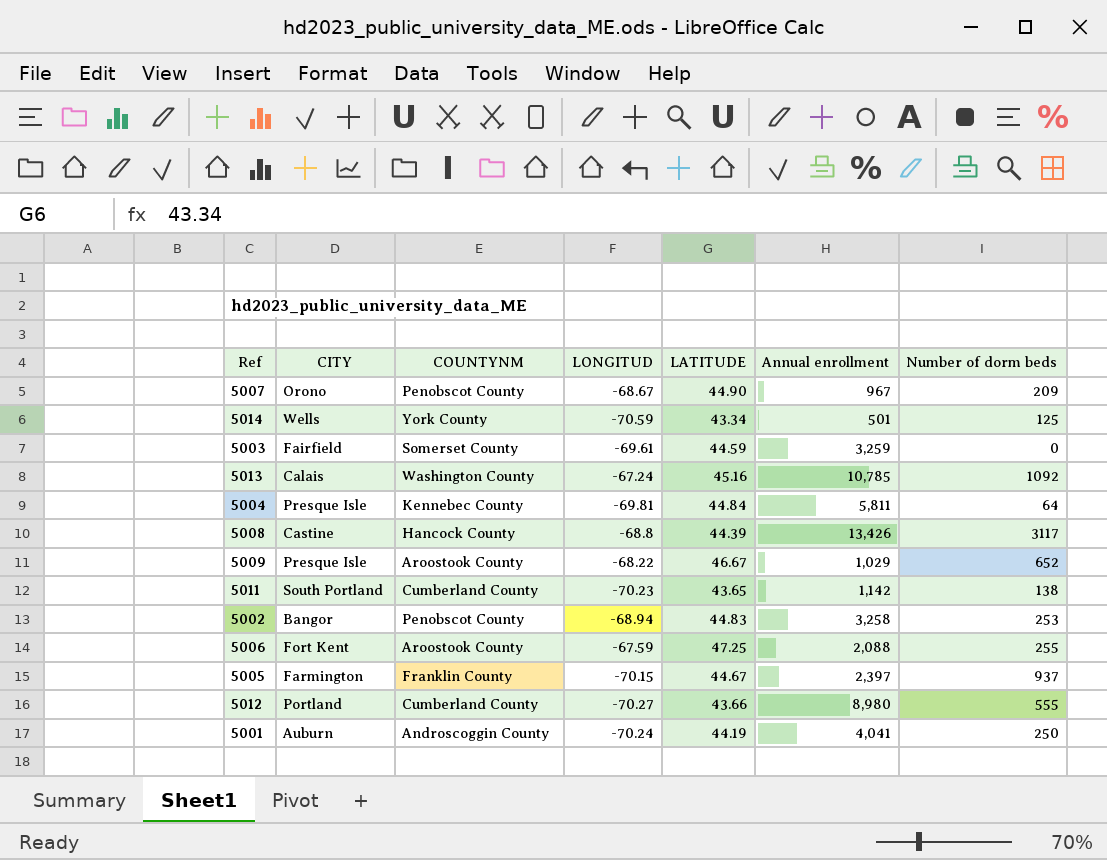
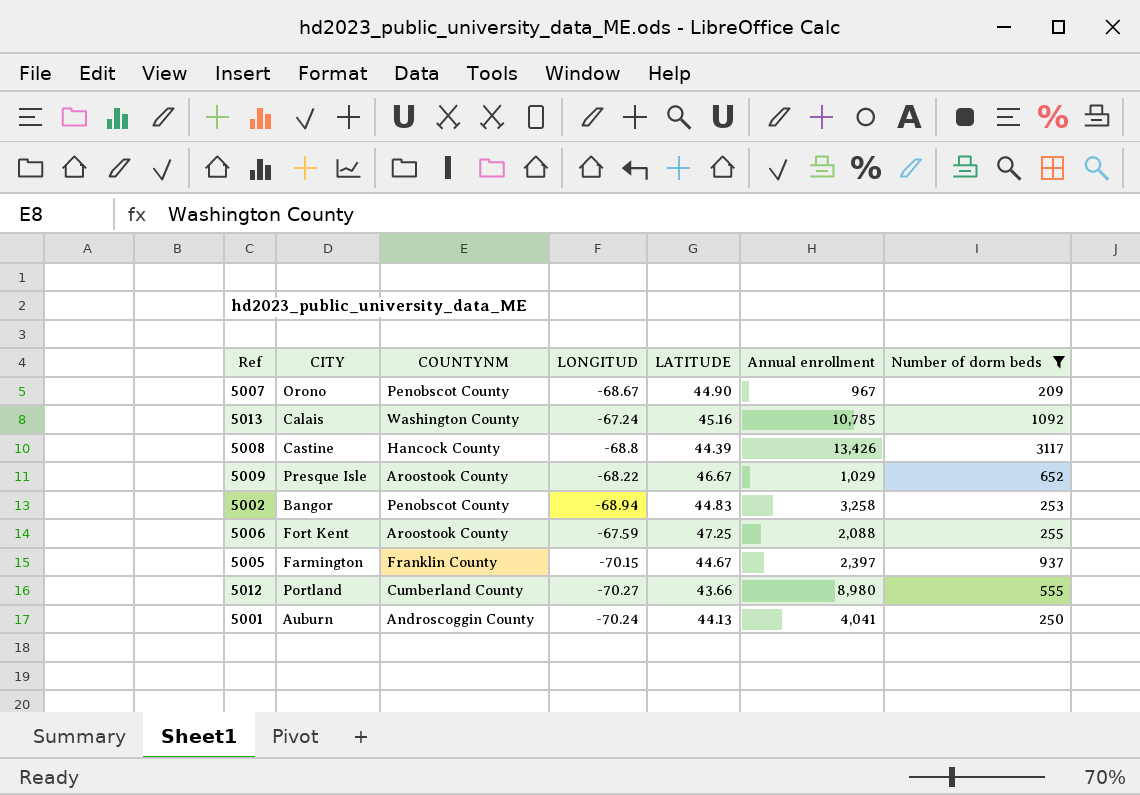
filter: none -> Number of dorm beds >= 209
5001 | LATITUDE: 44.19 -> 44.13

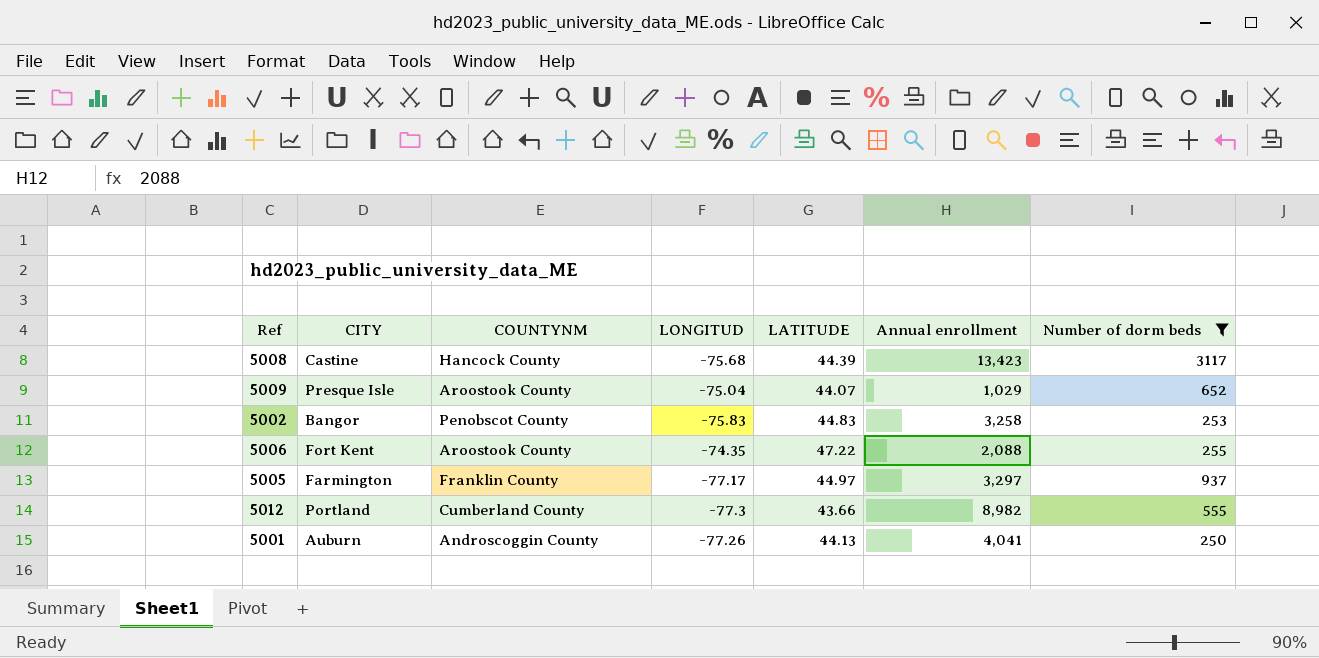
row 5007: Orono | Penobscot County | -68.67 | 44.90 | 967 | 209 -> none
row 5013: Calais | Washington County | -67.24 | 45.16 | 10,785 | 1092 -> none
5008 | LONGITUD: -68.8 -> -75.68
5008 | Annual enrollment: 13,426 -> 13,423
5009 | LONGITUD: -68.22 -> -75.04
5009 | LATITUDE: 46.67 -> 44.07
5002 | LONGITUD: -68.94 -> -75.83
5006 | LONGITUD: -67.59 -> -74.35
5006 | LATITUDE: 47.25 -> 47.22
5005 | LONGITUD: -70.15 -> -77.17
5005 | LATITUDE: 44.67 -> 44.97
5005 | Annual enrollment: 2,397 -> 3,297
5012 | LONGITUD: -70.27 -> -77.3
5012 | Annual enrollment: 8,980 -> 8,982
5001 | LONGITUD: -70.24 -> -77.26

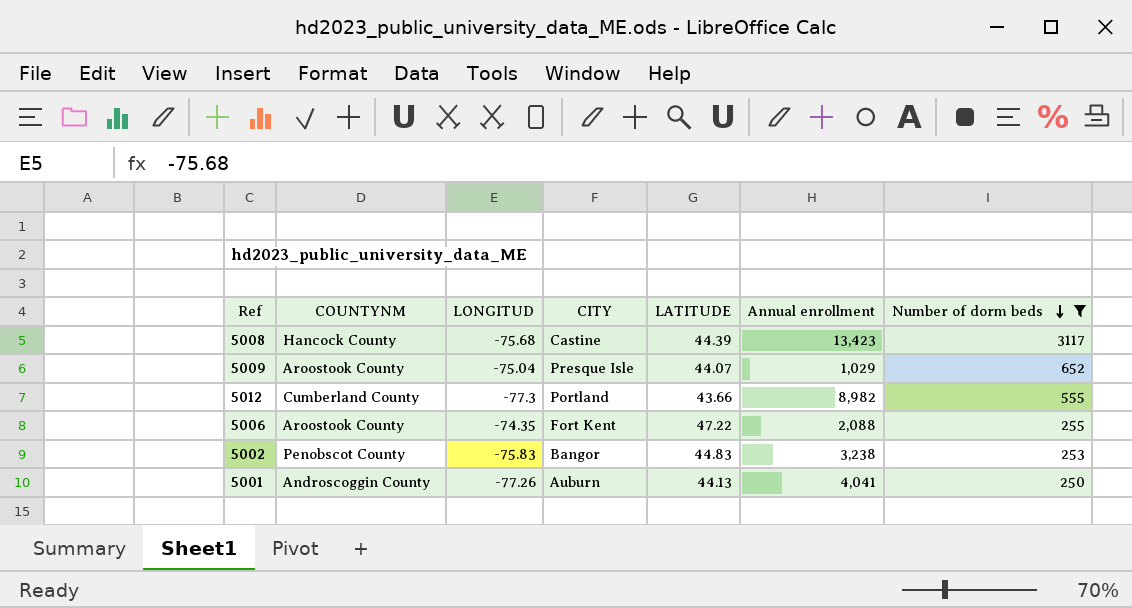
row order: none -> Number of dorm beds descending
column CITY | position: 2 -> 4
row 5005: Farmington | Franklin County | -77.17 | 44.97 | 3,297 | 937 -> none
5002 | Annual enrollment: 3,258 -> 3,238

